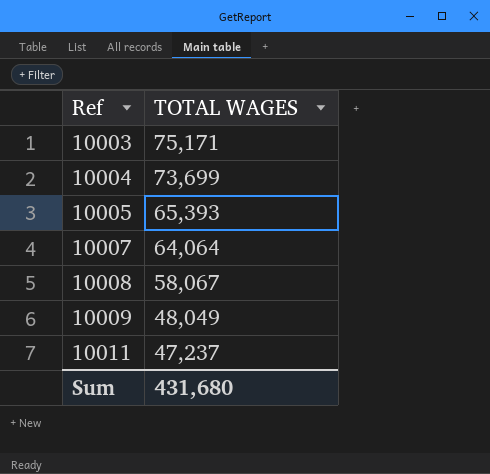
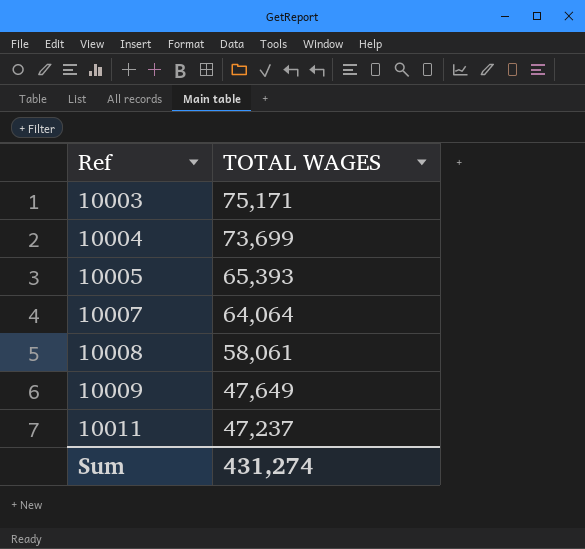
10008 | TOTAL WAGES: 58,067 -> 58,061
10009 | TOTAL WAGES: 48,049 -> 47,649
Sum | TOTAL WAGES: 431,680 -> 431,274

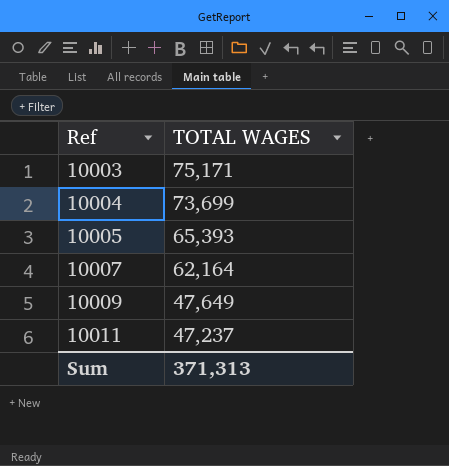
row 10008: 58,061 -> none
10007 | TOTAL WAGES: 64,064 -> 62,164
Sum | TOTAL WAGES: 431,274 -> 371,313

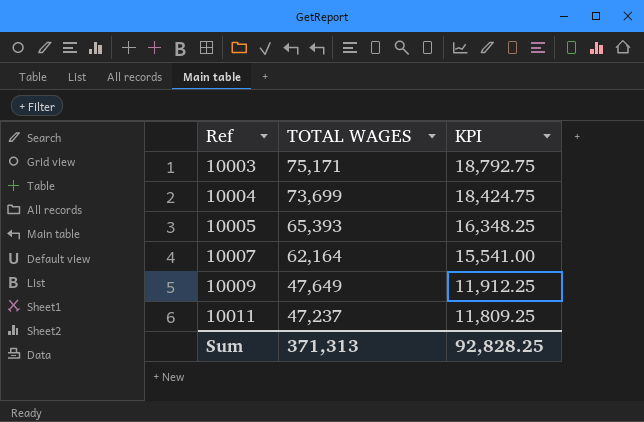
column KPI | formula: none -> [TOTAL WAGES] * 0.25

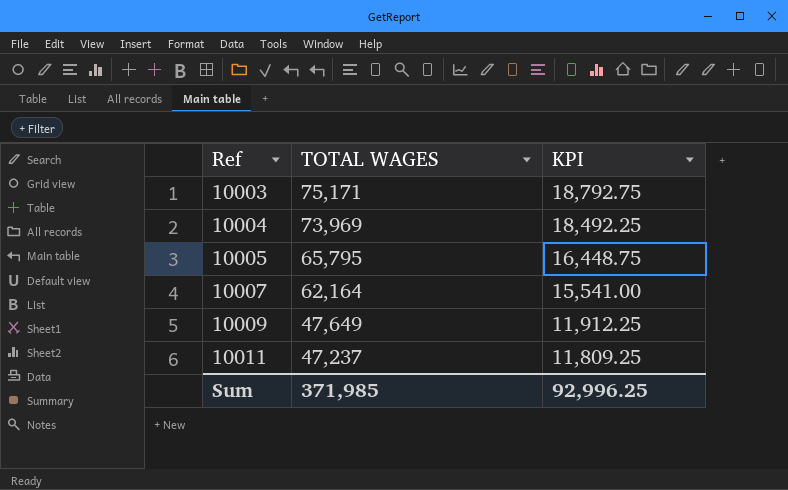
10004 | TOTAL WAGES: 73,699 -> 73,969
10004 | KPI: 18,424.75 -> 18,492.25
10005 | TOTAL WAGES: 65,393 -> 65,795
10005 | KPI: 16,348.25 -> 16,448.75
Sum | TOTAL WAGES: 371,313 -> 371,985
Sum | KPI: 92,828.25 -> 92,996.25

